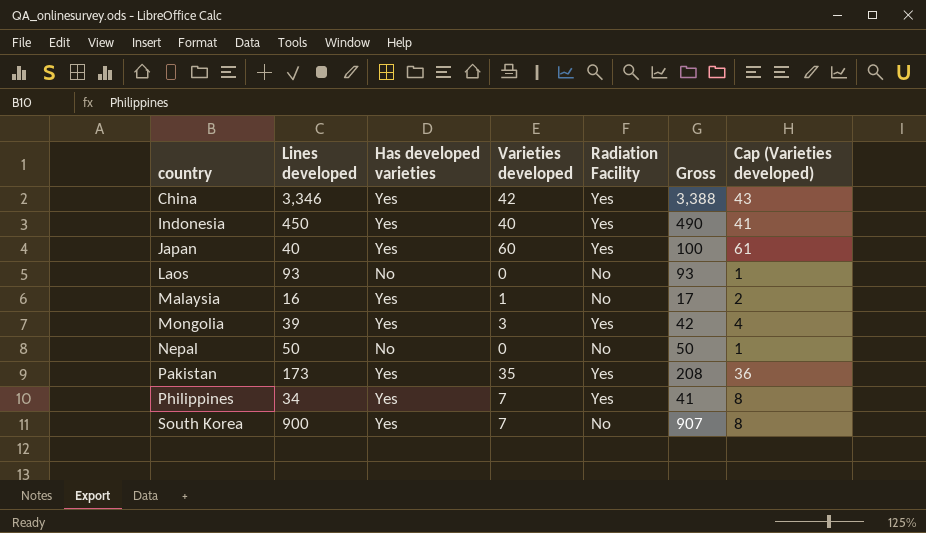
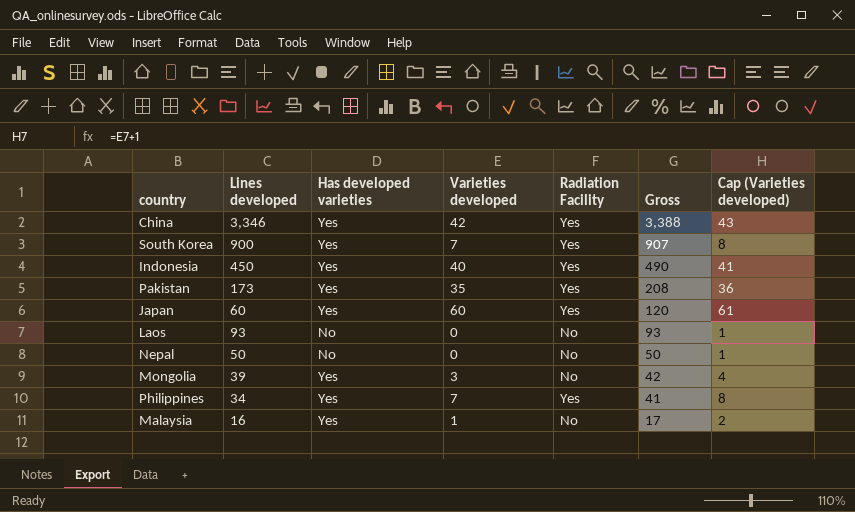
row order: country ascending -> Gross descending
South Korea | Radiation Facility: No -> Yes
Japan | Lines developed: 40 -> 60
Japan | Gross: 100 -> 120
Mongolia | Radiation Facility: Yes -> No

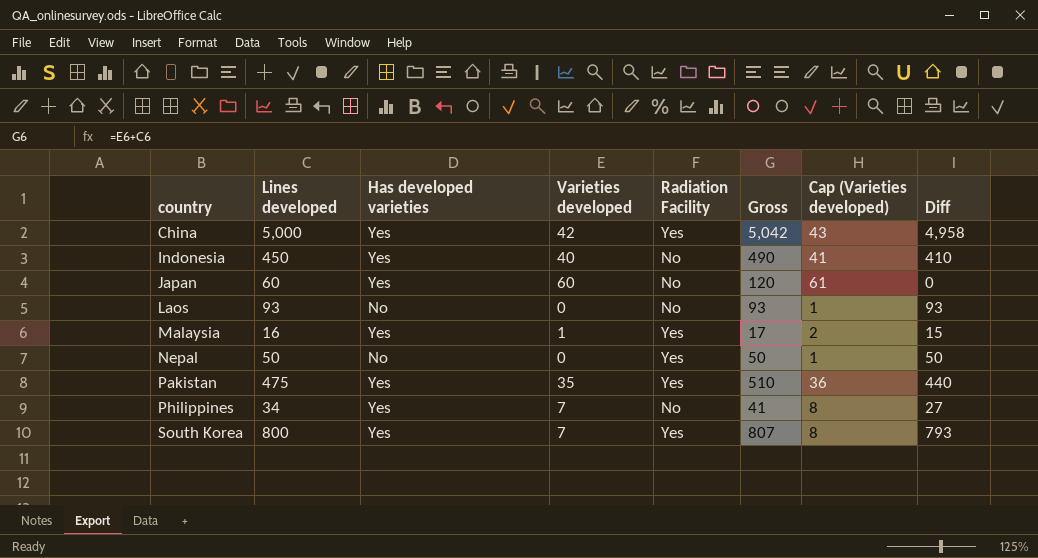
row order: Gross descending -> country ascending
column Diff | formula: none -> [Lines developed] - [Varieties developed]
row Mongolia: 39 | Yes | 3 | No | 42 | 4 -> none
China | Lines developed: 3,346 -> 5,000
China | Gross: 3,388 -> 5,042
Indonesia | Radiation Facility: Yes -> No
Japan | Radiation Facility: Yes -> No
Malaysia | Radiation Facility: No -> Yes
Nepal | Radiation Facility: No -> Yes
Pakistan | Lines developed: 173 -> 475
Pakistan | Gross: 208 -> 510
Philippines | Radiation Facility: Yes -> No
South Korea | Lines developed: 900 -> 800
South Korea | Gross: 907 -> 807

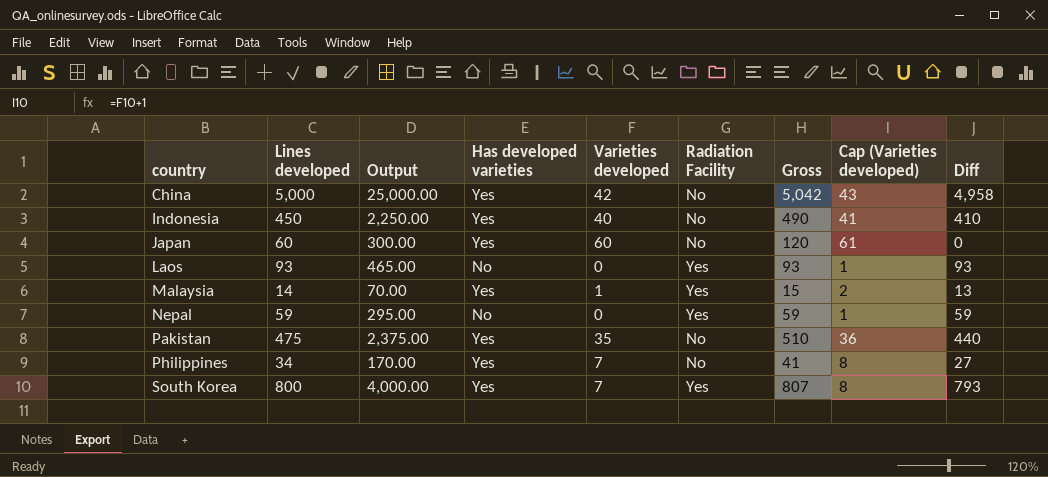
column Output | formula: none -> [Lines developed] * 5
China | Radiation Facility: Yes -> No
Laos | Radiation Facility: No -> Yes
Malaysia | Lines developed: 16 -> 14
Malaysia | Gross: 17 -> 15
Malaysia | Diff: 15 -> 13
Nepal | Lines developed: 50 -> 59
Nepal | Gross: 50 -> 59
Nepal | Diff: 50 -> 59
Pakistan | Radiation Facility: Yes -> No

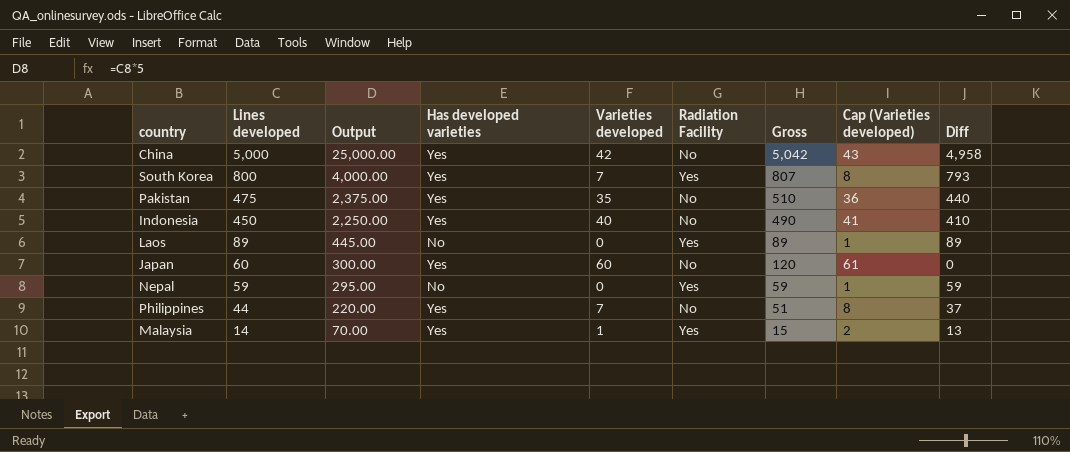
row order: country ascending -> Lines developed descending
Laos | Lines developed: 93 -> 89
Laos | Output: 465.00 -> 445.00
Laos | Gross: 93 -> 89
Laos | Diff: 93 -> 89
Philippines | Lines developed: 34 -> 44
Philippines | Output: 170.00 -> 220.00
Philippines | Gross: 41 -> 51
Philippines | Diff: 27 -> 37

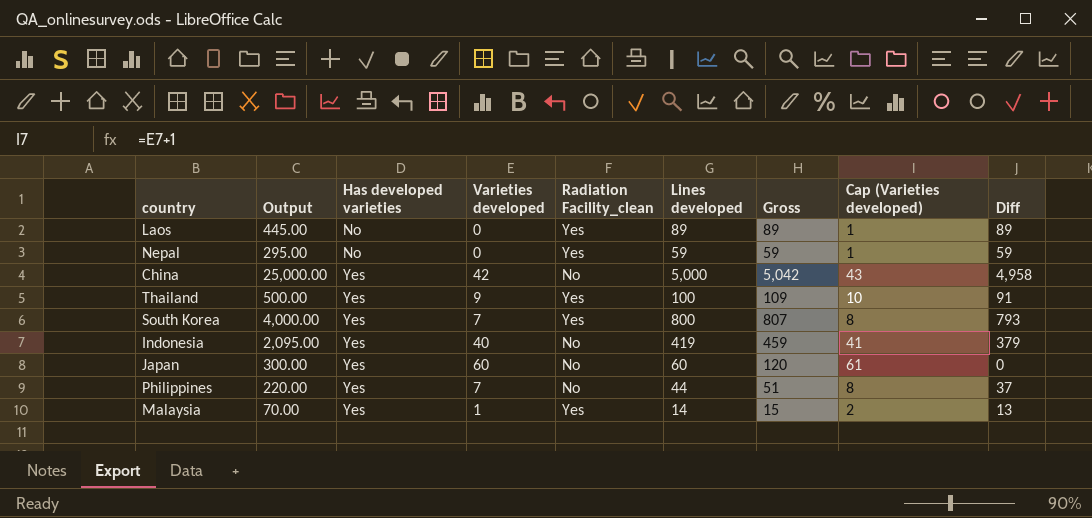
row order: Lines developed descending -> Has developed varieties ascending
column name: Radiation Facility -> Radiation Facility_clean
column Lines developed | position: 2 -> 6
row Pakistan: 475 | 2,375.00 | Yes | 35 | No | 510 | 36 | 440 -> none
row Thailand: none -> 500.00 | Yes | 9 | Yes | 100 | 109 | 10 | 91
Indonesia | Output: 2,250.00 -> 2,095.00
Indonesia | Lines developed: 450 -> 419
Indonesia | Gross: 490 -> 459
Indonesia | Diff: 410 -> 379

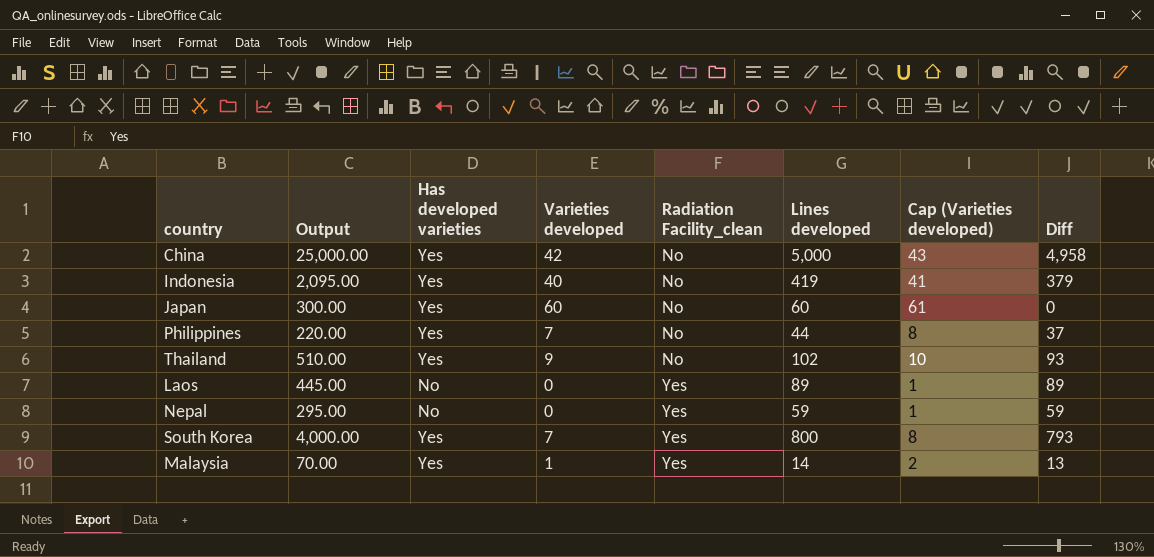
row order: Has developed varieties ascending -> Radiation Facility_clean ascending
column Gross | formula: [Varieties developed] + [Lines developed] -> none
Thailand | Output: 500.00 -> 510.00
Thailand | Radiation Facility_clean: Yes -> No
Thailand | Lines developed: 100 -> 102
Thailand | Diff: 91 -> 93

